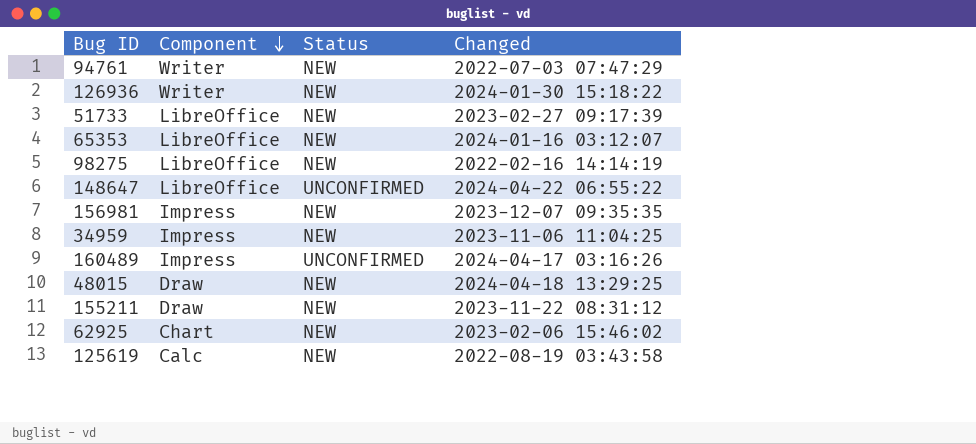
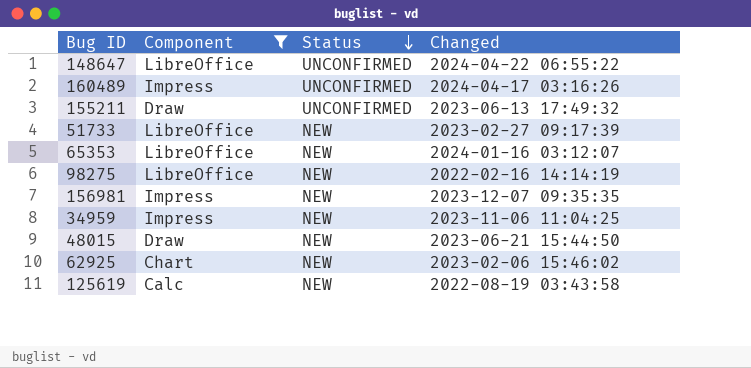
filter: none -> Component != Writer
row order: Component descending -> Status descending
155211 | Status: NEW -> UNCONFIRMED
155211 | Changed: 2023-11-22 08:31:12 -> 2023-06-13 17:49:32
48015 | Changed: 2024-04-18 13:29:25 -> 2023-06-21 15:44:50

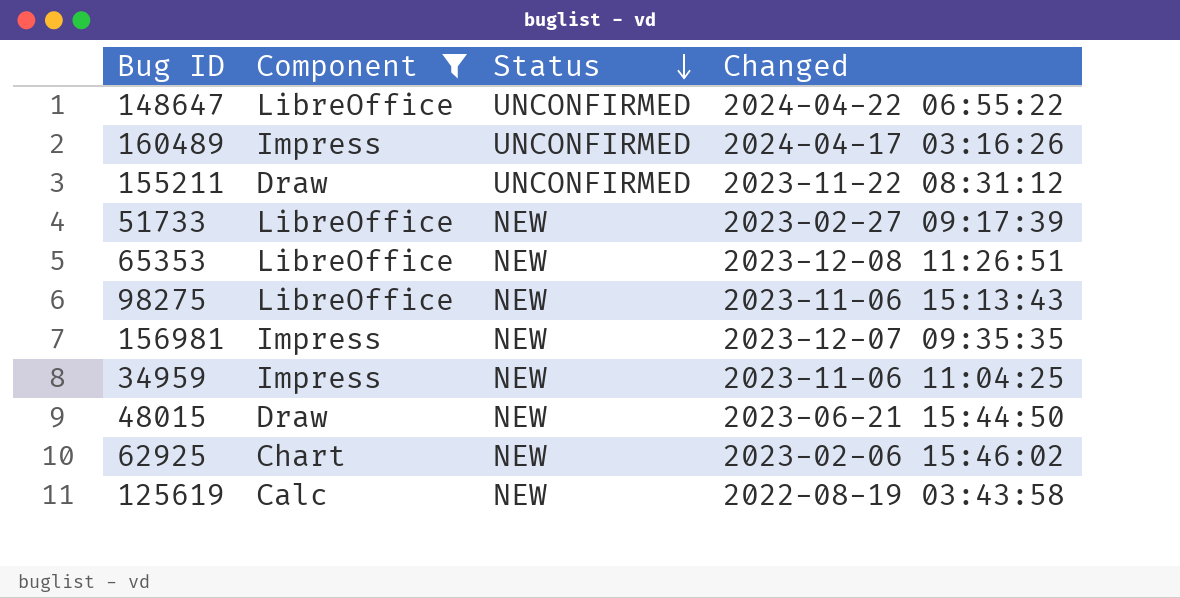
155211 | Changed: 2023-06-13 17:49:32 -> 2023-11-22 08:31:12
65353 | Changed: 2024-01-16 03:12:07 -> 2023-12-08 11:26:51
98275 | Changed: 2022-02-16 14:14:19 -> 2023-11-06 15:13:43

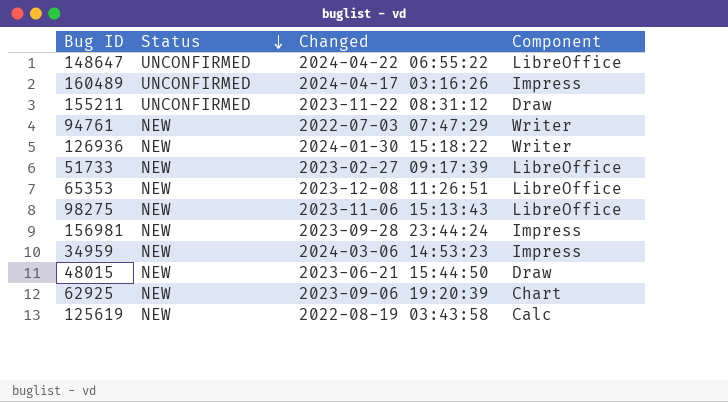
filter: Component != Writer -> none
column Component | position: 2 -> 4
156981 | Changed: 2023-12-07 09:35:35 -> 2023-09-28 23:44:24
34959 | Changed: 2023-11-06 11:04:25 -> 2024-03-06 14:53:23
62925 | Changed: 2023-02-06 15:46:02 -> 2023-09-06 19:20:39

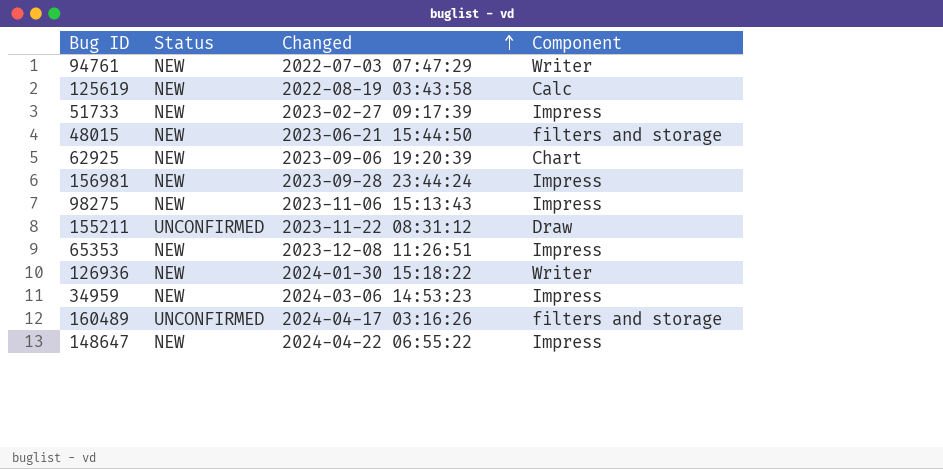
row order: Status descending -> Changed ascending
51733 | Component: LibreOffice -> Impress
48015 | Component: Draw -> filters and storage
98275 | Component: LibreOffice -> Impress
65353 | Component: LibreOffice -> Impress
160489 | Component: Impress -> filters and storage
148647 | Status: UNCONFIRMED -> NEW
148647 | Component: LibreOffice -> Impress

